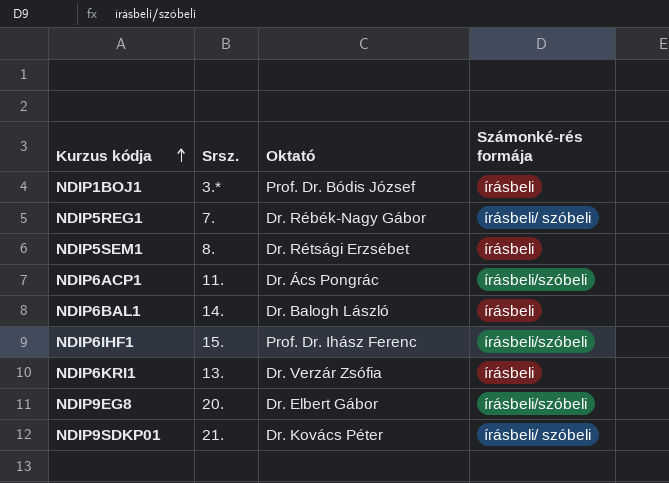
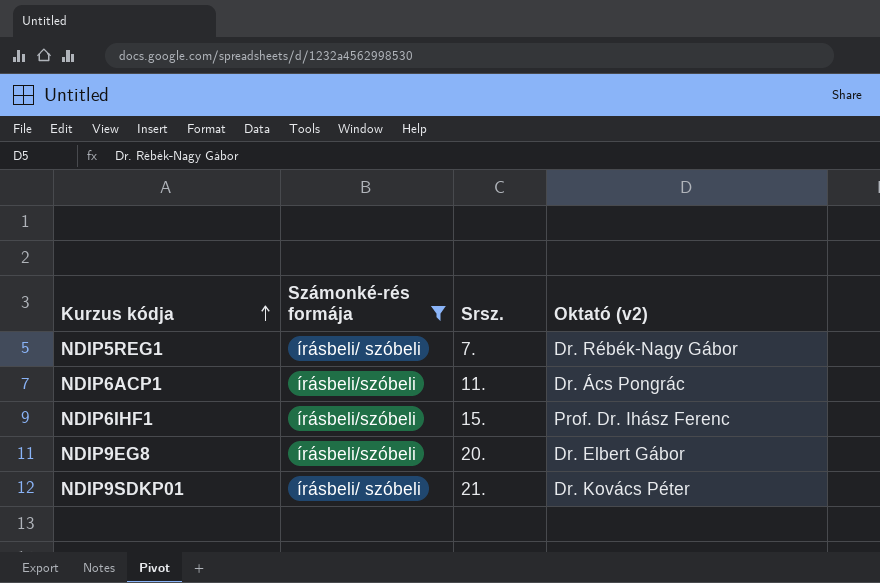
filter: none -> Számonké-rés formája != írásbeli
column Számonké-rés formája | position: 4 -> 2
column name: Oktató -> Oktató (v2)

